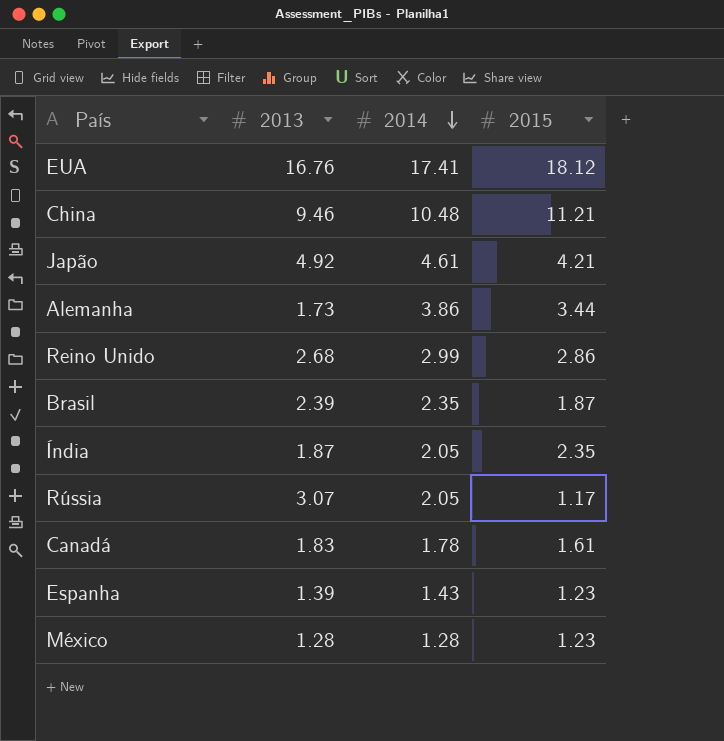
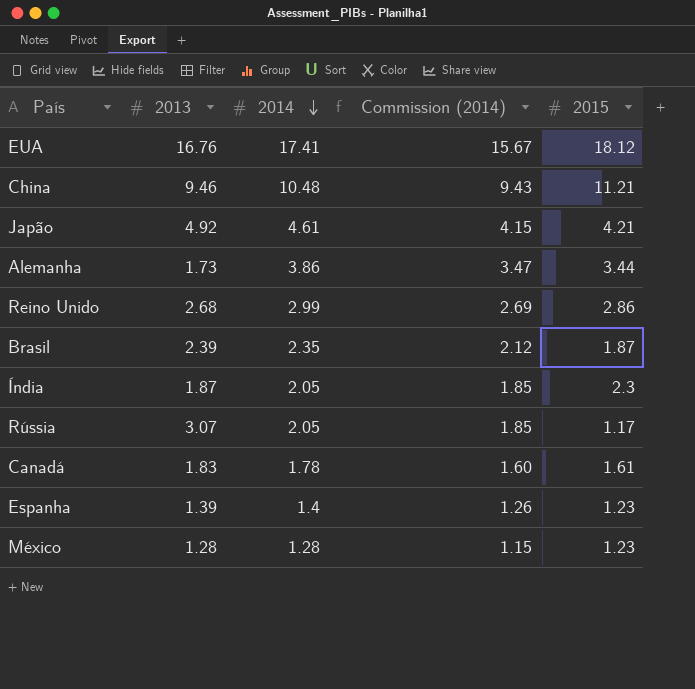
column Commission (2014) | formula: none -> [2014] * 0.9
Índia | 2015: 2.35 -> 2.3
Espanha | 2014: 1.43 -> 1.4

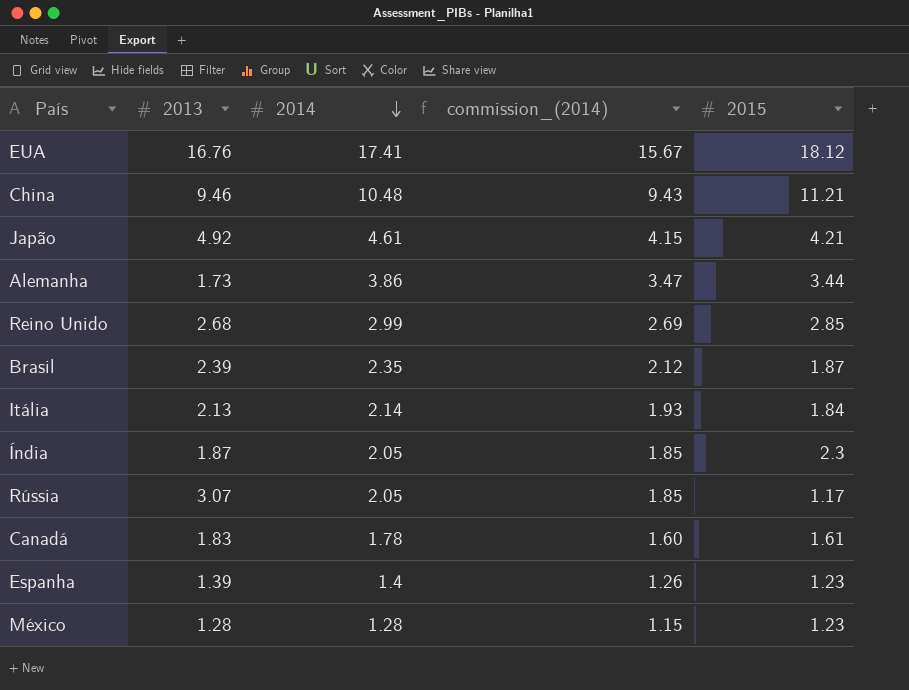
column name: Commission (2014) -> commission_(2014)
Reino Unido | 2015: 2.86 -> 2.85
row Itália: none -> 2.13 | 2.14 | 1.93 | 1.84

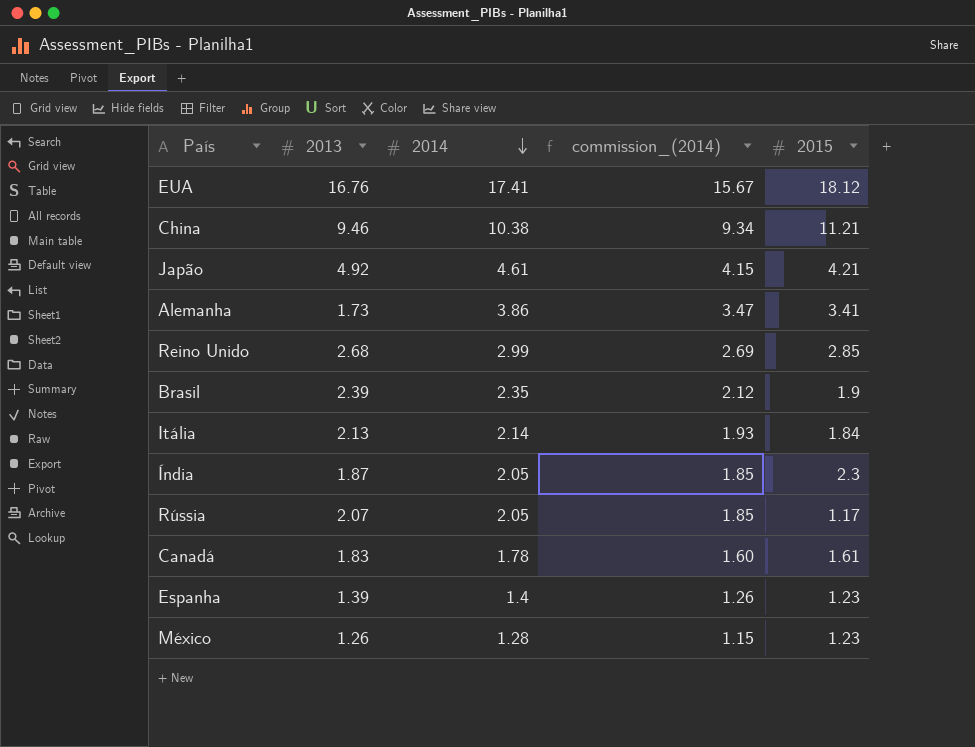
China | 2014: 10.48 -> 10.38
China | commission_(2014): 9.43 -> 9.34
Alemanha | 2015: 3.44 -> 3.41
Brasil | 2015: 1.87 -> 1.9
Rússia | 2013: 3.07 -> 2.07
México | 2013: 1.28 -> 1.26

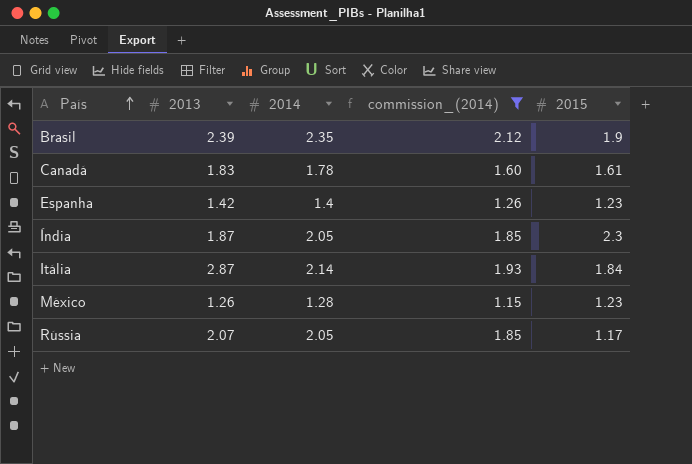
filter: none -> commission_(2014) <= 2.12
row order: 2014 descending -> País ascending
Espanha | 2013: 1.39 -> 1.42
Itália | 2013: 2.13 -> 2.87

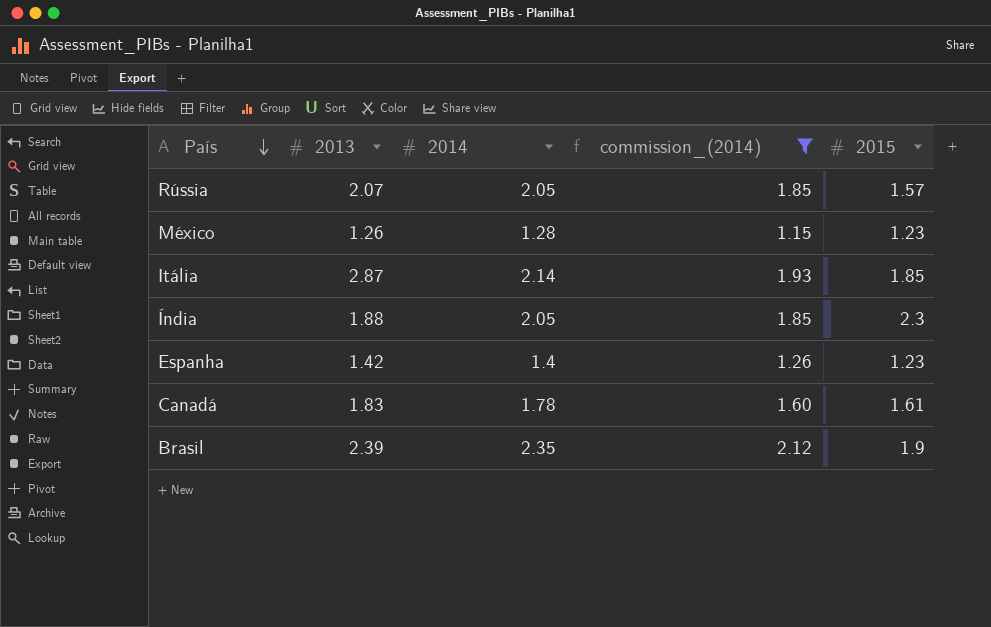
row order: País ascending -> País descending
Rússia | 2015: 1.17 -> 1.57
Itália | 2015: 1.84 -> 1.85
Índia | 2013: 1.87 -> 1.88

